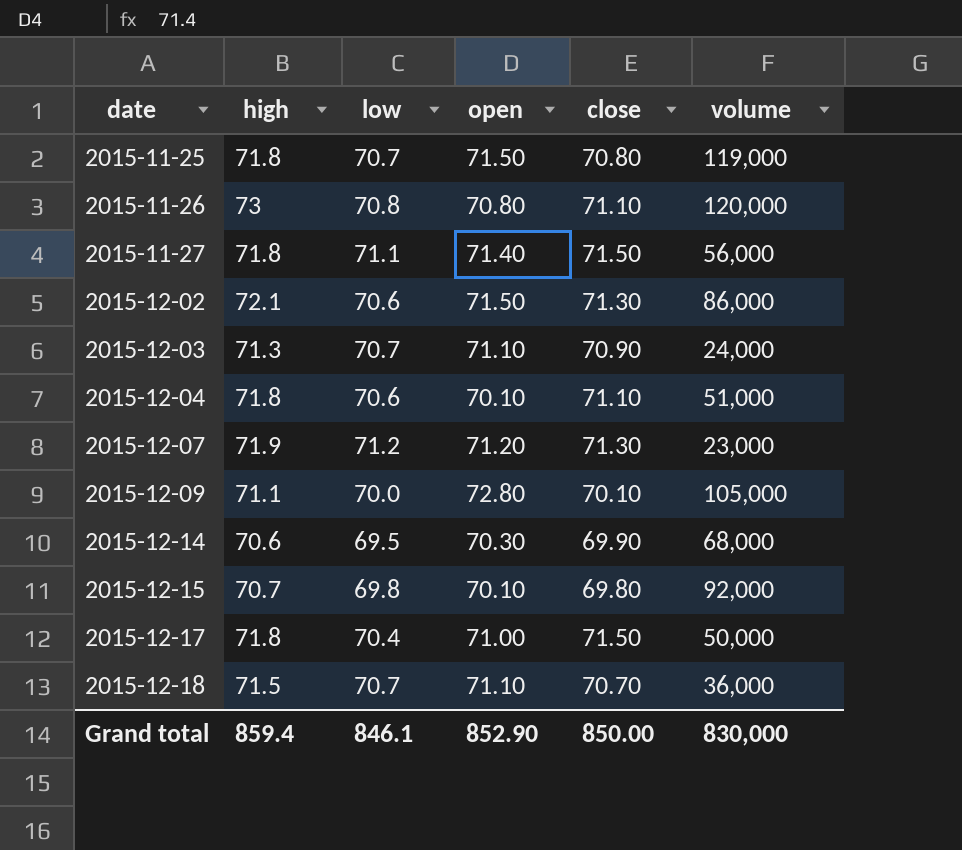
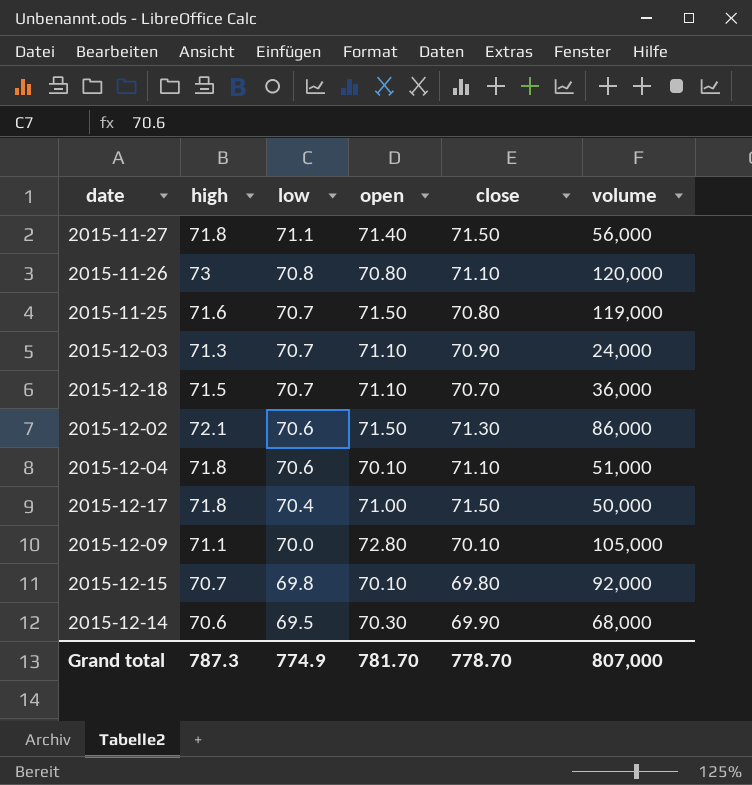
row order: date ascending -> low descending
row 2015-12-07: 71.9 | 71.2 | 71.20 | 71.30 | 23,000 -> none
2015-11-25 | high: 71.8 -> 71.6
Grand total | high: 859.4 -> 787.3
Grand total | low: 846.1 -> 774.9
Grand total | open: 852.90 -> 781.70
Grand total | close: 850.00 -> 778.70
Grand total | volume: 830,000 -> 807,000

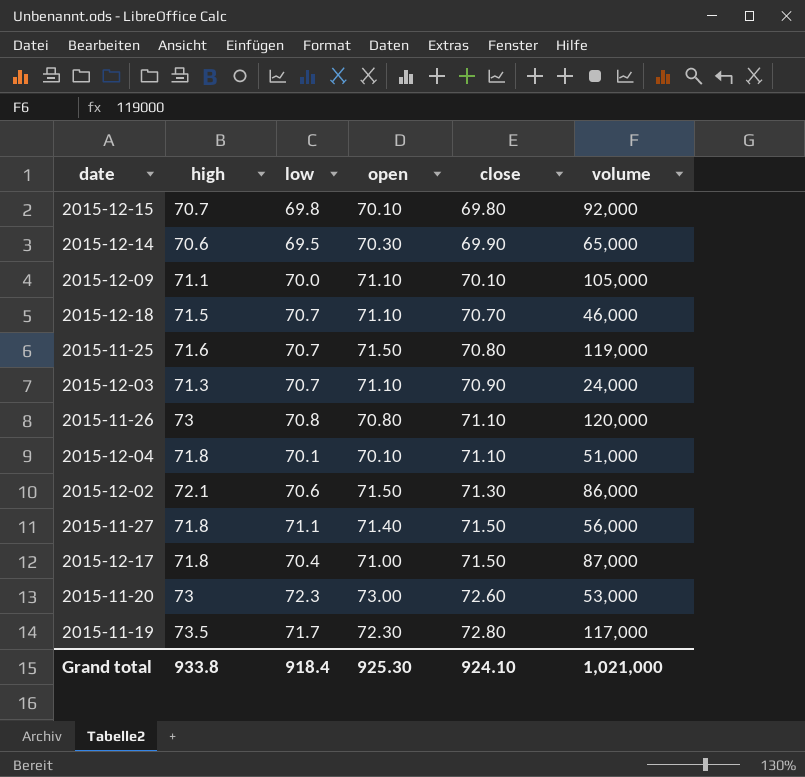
row order: low descending -> close ascending
2015-12-14 | volume: 68,000 -> 65,000
2015-12-09 | open: 72.80 -> 71.10
2015-12-18 | volume: 36,000 -> 46,000
2015-12-04 | low: 70.6 -> 70.1
2015-12-17 | volume: 50,000 -> 87,000
row 2015-11-20: none -> 73 | 72.3 | 73.00 | 72.60 | 53,000
row 2015-11-19: none -> 73.5 | 71.7 | 72.30 | 72.80 | 117,000
Grand total | high: 787.3 -> 933.8
Grand total | low: 774.9 -> 918.4
Grand total | open: 781.70 -> 925.30
Grand total | close: 778.70 -> 924.10
Grand total | volume: 807,000 -> 1,021,000

